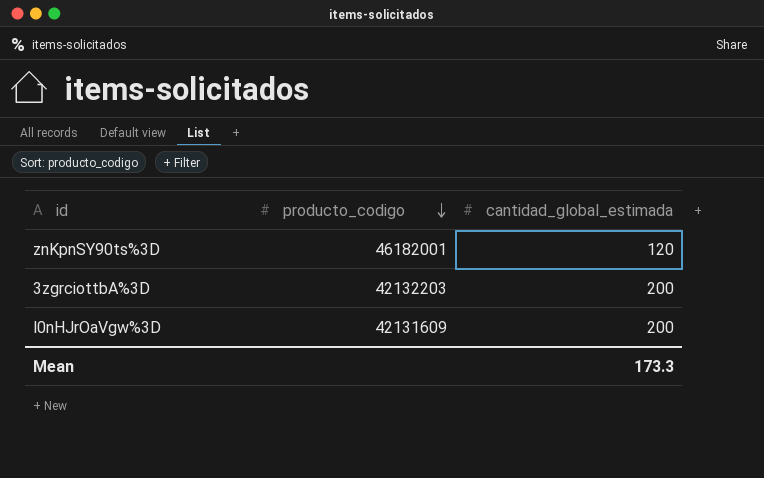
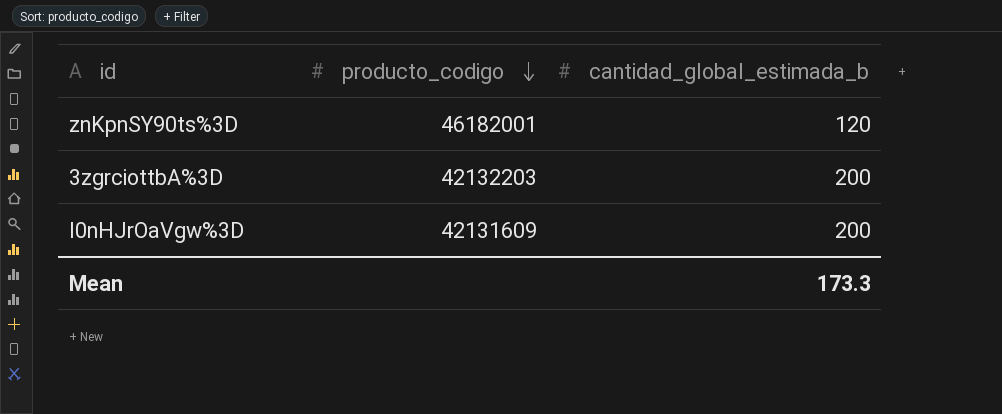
column name: cantidad_global_estimada -> cantidad_global_estimada_b

